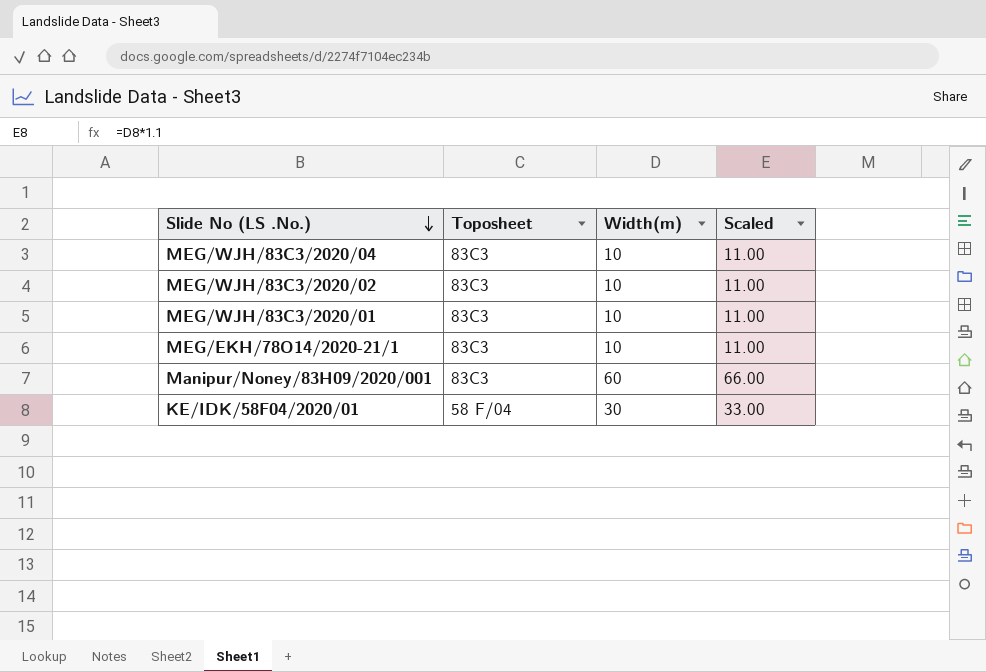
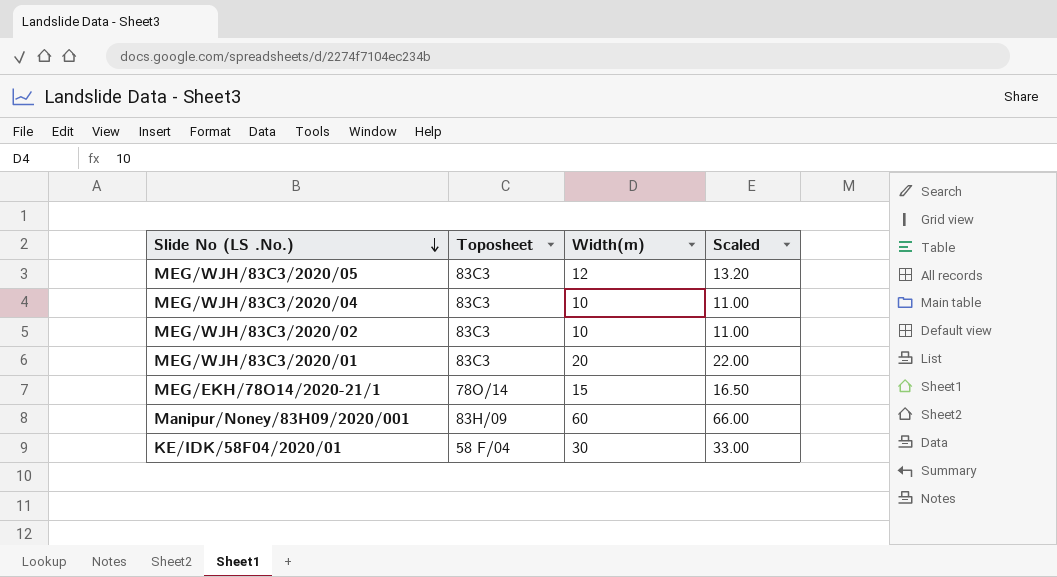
row MEG/WJH/83C3/2020/05: none -> 83C3 | 12 | 13.20
MEG/WJH/83C3/2020/01 | Width(m): 10 -> 20
MEG/WJH/83C3/2020/01 | Scaled: 11.00 -> 22.00
MEG/EKH/78O14/2020-21/1 | Toposheet: 83C3 -> 78O/14
MEG/EKH/78O14/2020-21/1 | Width(m): 10 -> 15
MEG/EKH/78O14/2020-21/1 | Scaled: 11.00 -> 16.50
Manipur/Noney/83H09/2020/001 | Toposheet: 83C3 -> 83H/09

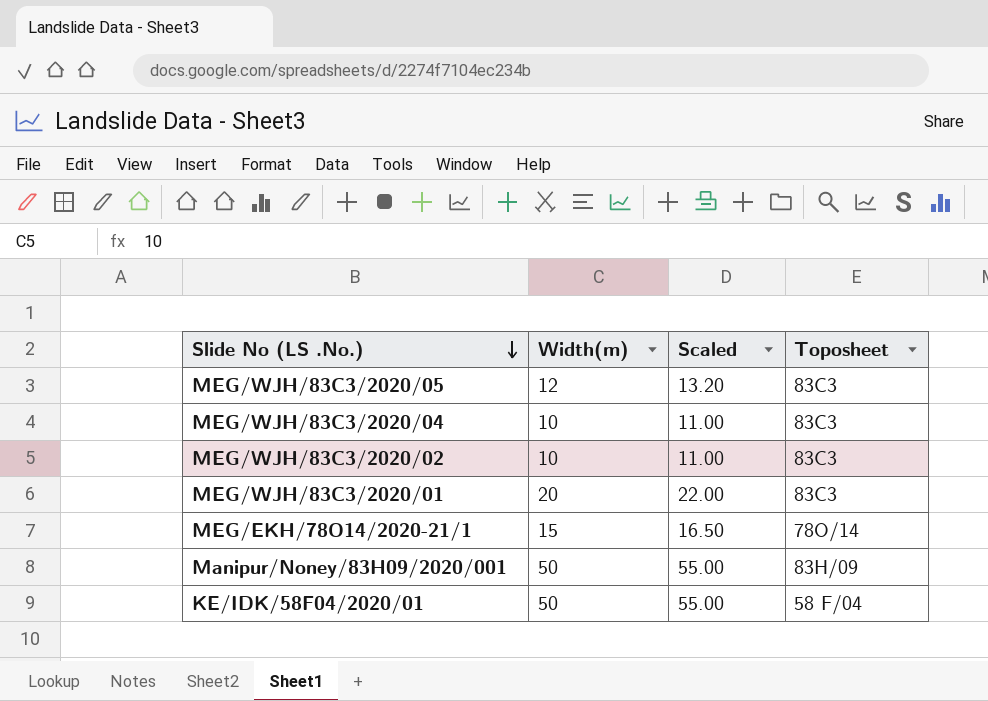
column Toposheet | position: 2 -> 4
Manipur/Noney/83H09/2020/001 | Width(m): 60 -> 50
Manipur/Noney/83H09/2020/001 | Scaled: 66.00 -> 55.00
KE/IDK/58F04/2020/01 | Width(m): 30 -> 50
KE/IDK/58F04/2020/01 | Scaled: 33.00 -> 55.00

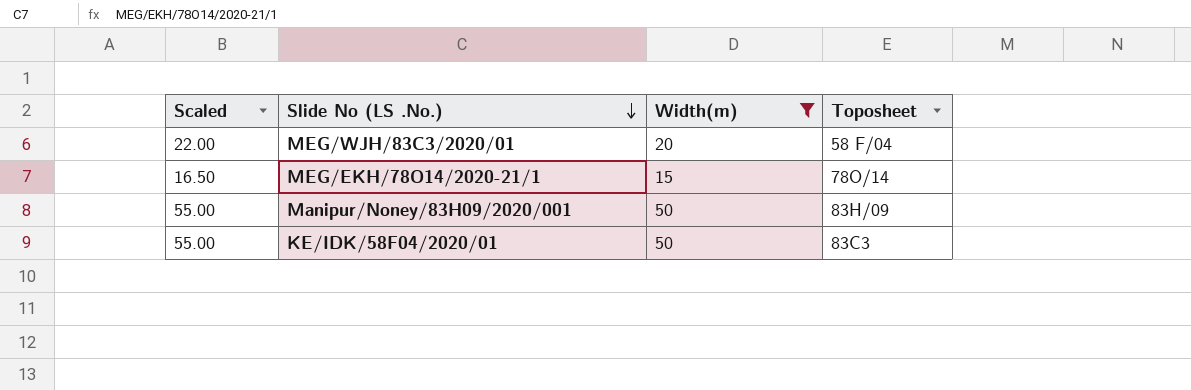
filter: none -> Width(m) >= 15
column Scaled | position: 3 -> 1
MEG/WJH/83C3/2020/01 | Toposheet: 83C3 -> 58 F/04
KE/IDK/58F04/2020/01 | Toposheet: 58 F/04 -> 83C3

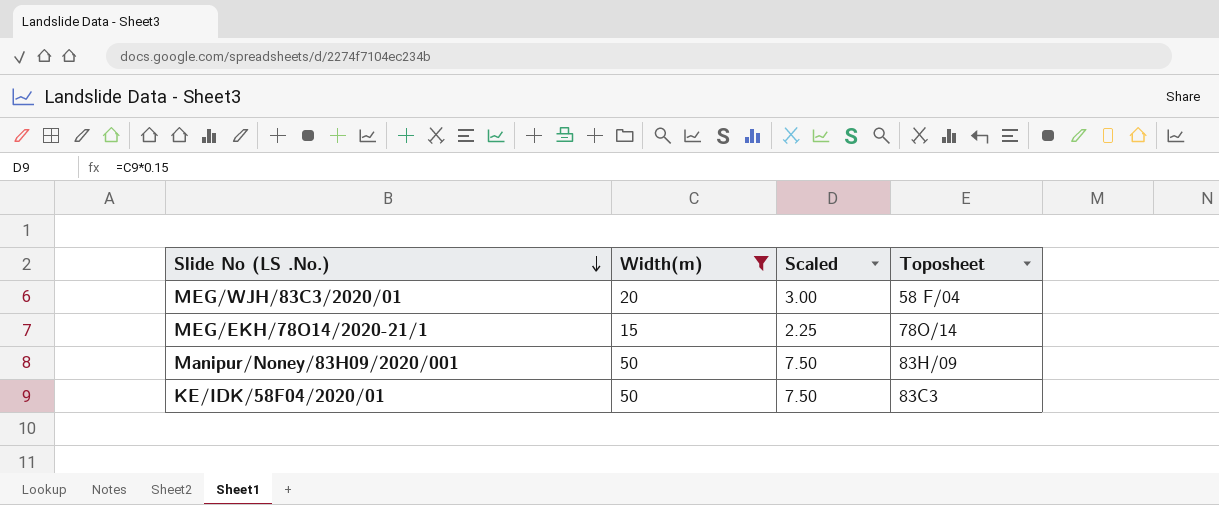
column Scaled | formula: [Width(m)] * 1.1 -> [Width(m)] * 0.15
column Scaled | position: 1 -> 3

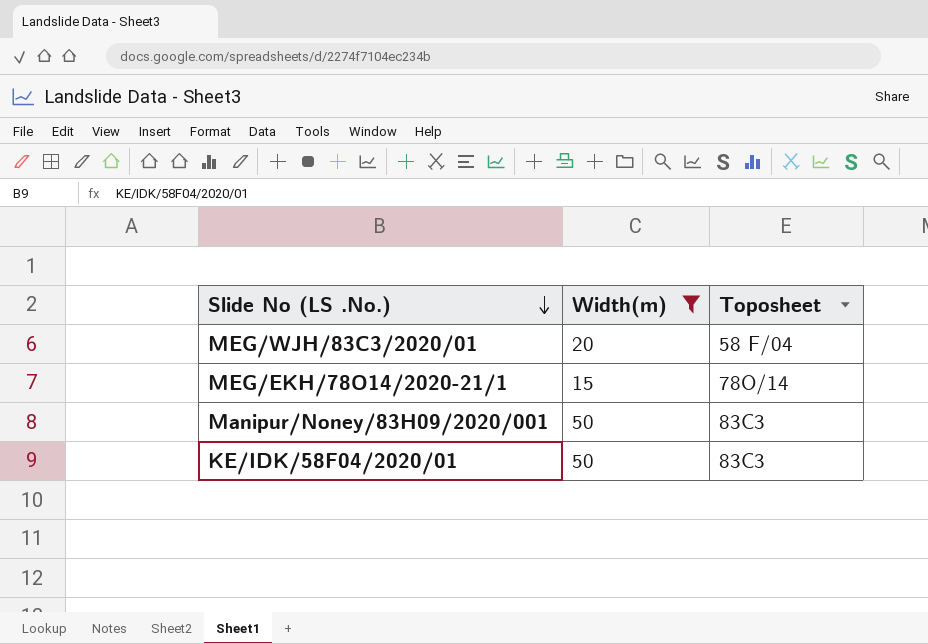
column Scaled | formula: [Width(m)] * 0.15 -> none
Manipur/Noney/83H09/2020/001 | Toposheet: 83H/09 -> 83C3

